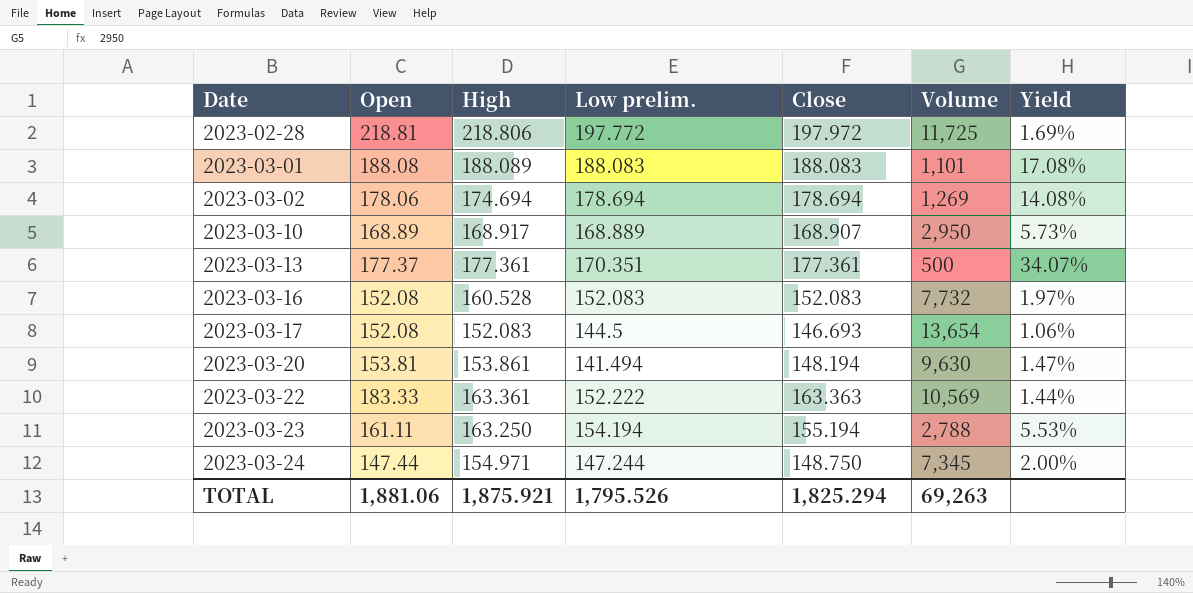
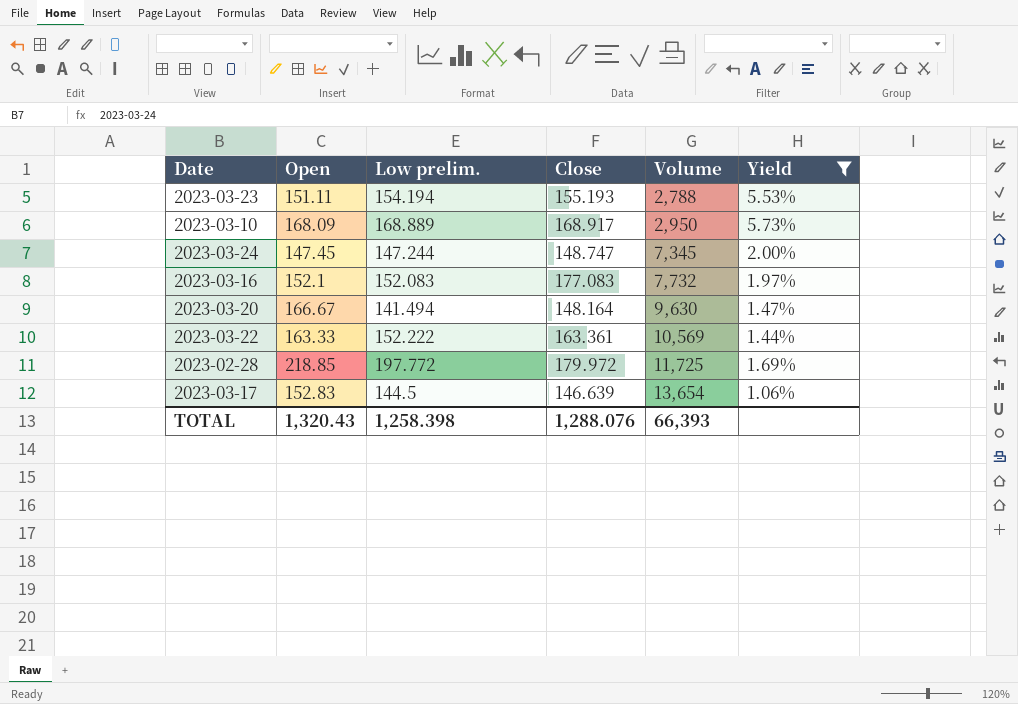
filter: none -> Yield <= 5.73%
row order: Date ascending -> Volume ascending
column High | position: 3 -> none
2023-03-23 | Open: 161.11 -> 151.11
2023-03-23 | Close: 155.194 -> 155.193
2023-03-10 | Open: 168.89 -> 168.09
2023-03-10 | Close: 168.907 -> 168.917
2023-03-24 | Open: 147.44 -> 147.45
2023-03-24 | Close: 148.750 -> 148.747
2023-03-16 | Open: 152.08 -> 152.1
2023-03-16 | Close: 152.083 -> 177.083
2023-03-20 | Open: 153.81 -> 166.67
2023-03-20 | Close: 148.194 -> 148.164
2023-03-22 | Open: 183.33 -> 163.33
2023-03-22 | Close: 163.363 -> 163.361
2023-02-28 | Open: 218.81 -> 218.85
2023-02-28 | Close: 197.972 -> 179.972
2023-03-17 | Open: 152.08 -> 152.83
2023-03-17 | Close: 146.693 -> 146.639
TOTAL | Open: 1,881.06 -> 1,320.43
TOTAL | Low prelim.: 1,795.526 -> 1,258.398
TOTAL | Close: 1,825.294 -> 1,288.076
TOTAL | Volume: 69,263 -> 66,393

